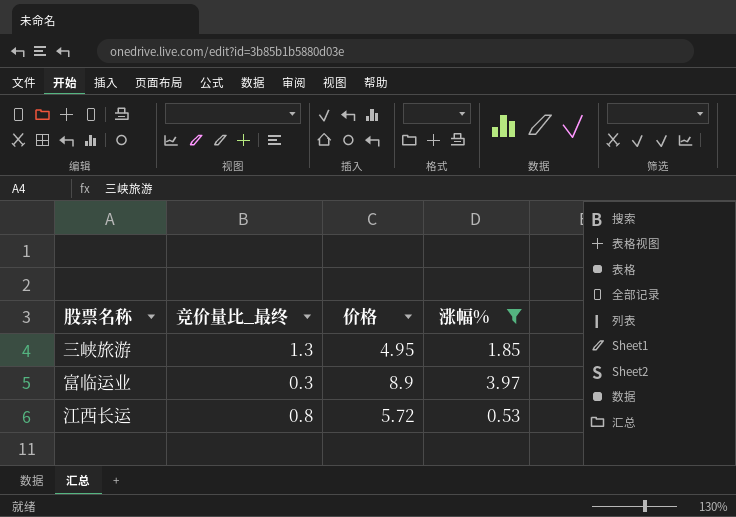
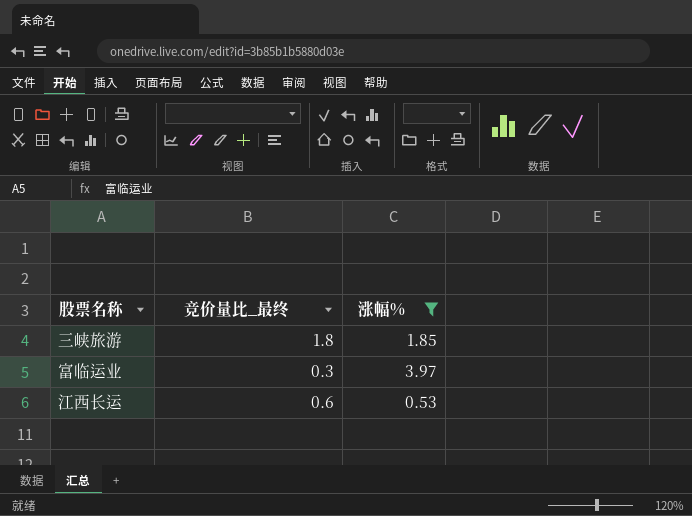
column 价格 | position: 3 -> none
三峡旅游 | 竞价量比_最终: 1.3 -> 1.8
江西长运 | 竞价量比_最终: 0.8 -> 0.6

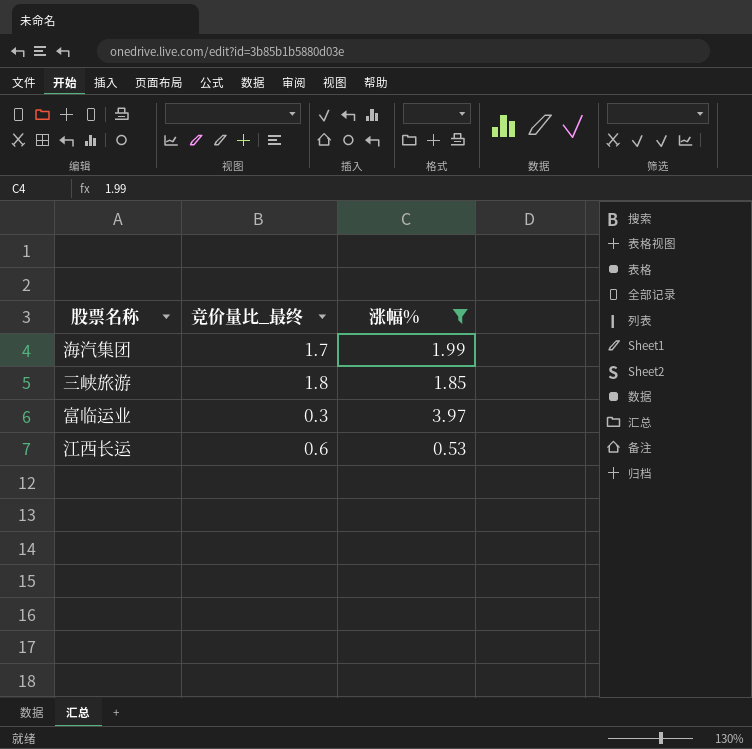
row 海汽集团: none -> 1.7 | 1.99

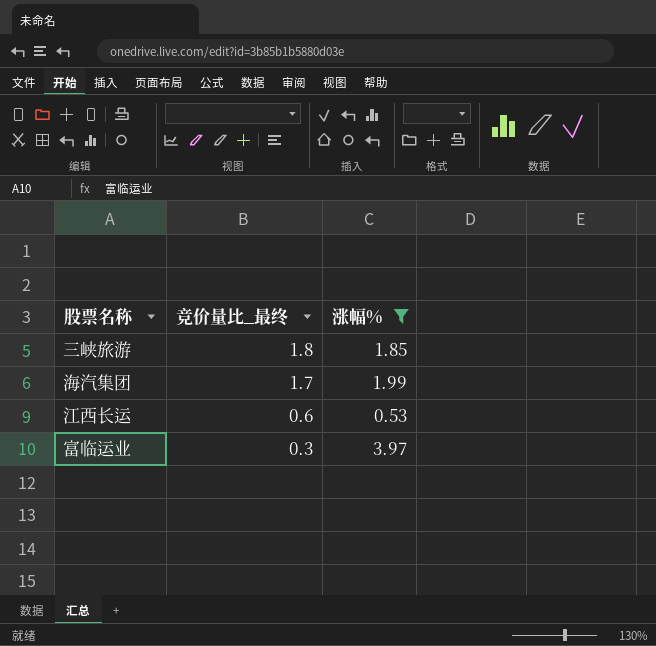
row order: none -> 竞价量比_最终 descending

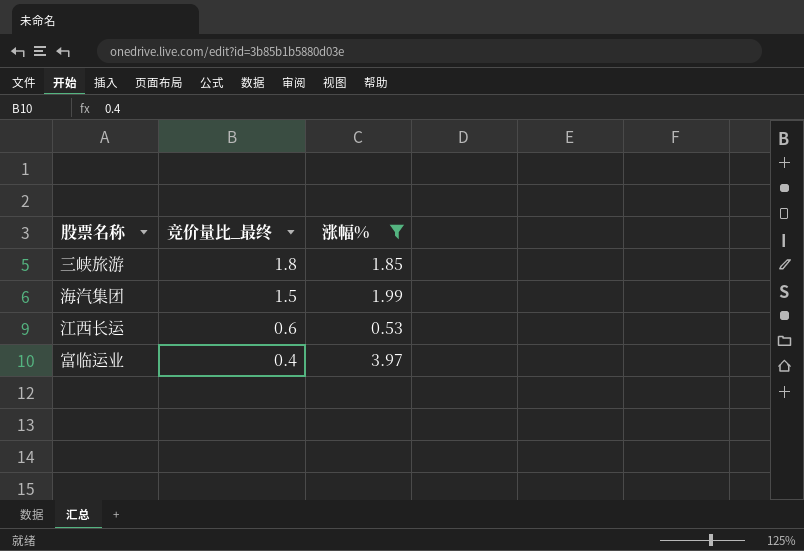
海汽集团 | 竞价量比_最终: 1.7 -> 1.5
富临运业 | 竞价量比_最终: 0.3 -> 0.4

